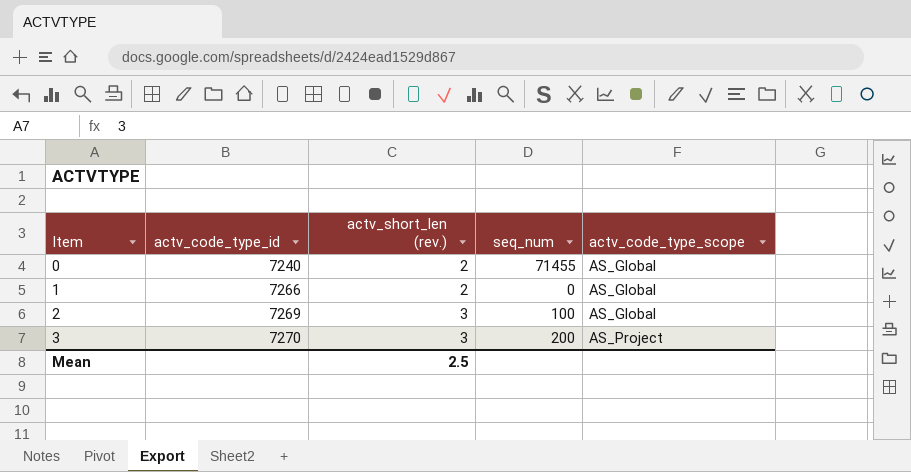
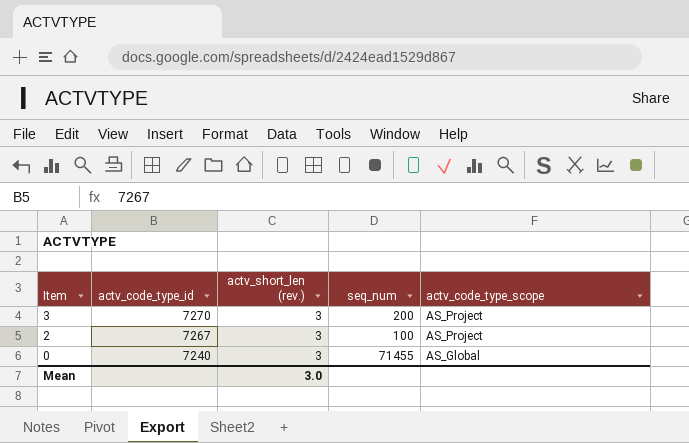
row order: Item ascending -> Item descending
row 1: 7266 | 2 | 0 | AS_Global -> none
2 | actv_code_type_id: 7269 -> 7267
2 | actv_code_type_scope: AS_Global -> AS_Project
0 | actv_short_len (rev.): 2 -> 3
Mean | actv_short_len (rev.): 2.5 -> 3.0

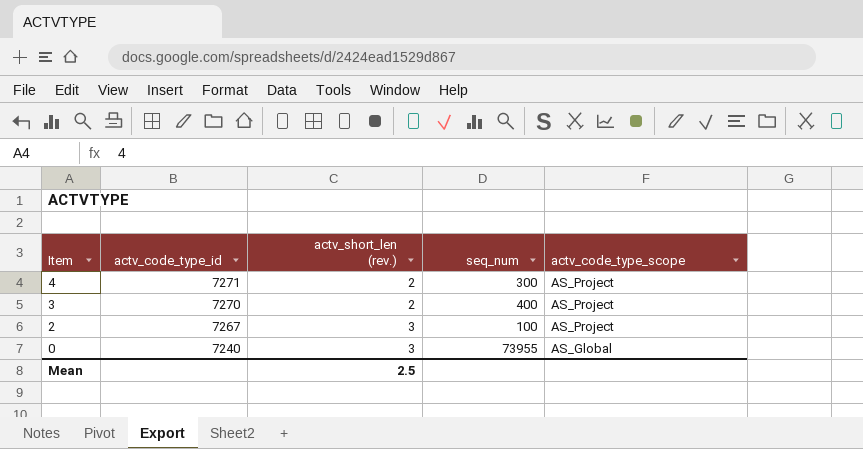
row 4: none -> 7271 | 2 | 300 | AS_Project
3 | actv_short_len (rev.): 3 -> 2
3 | seq_num: 200 -> 400
0 | seq_num: 71455 -> 73955
Mean | actv_short_len (rev.): 3.0 -> 2.5

